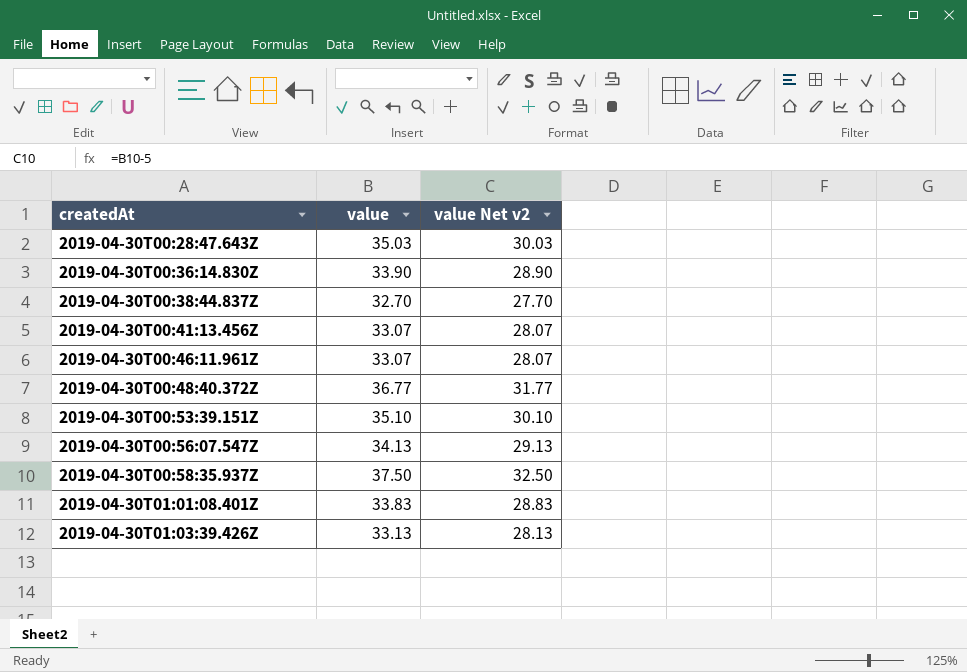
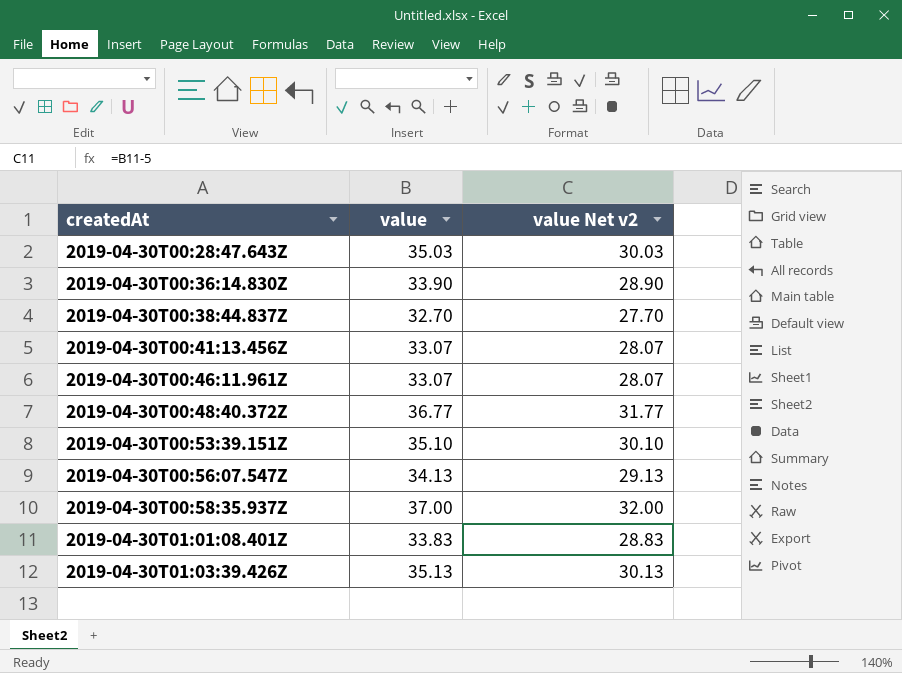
2019-04-30T00:58:35.937Z | value: 37.50 -> 37.00
2019-04-30T00:58:35.937Z | value Net v2: 32.50 -> 32.00
2019-04-30T01:03:39.426Z | value: 33.13 -> 35.13
2019-04-30T01:03:39.426Z | value Net v2: 28.13 -> 30.13

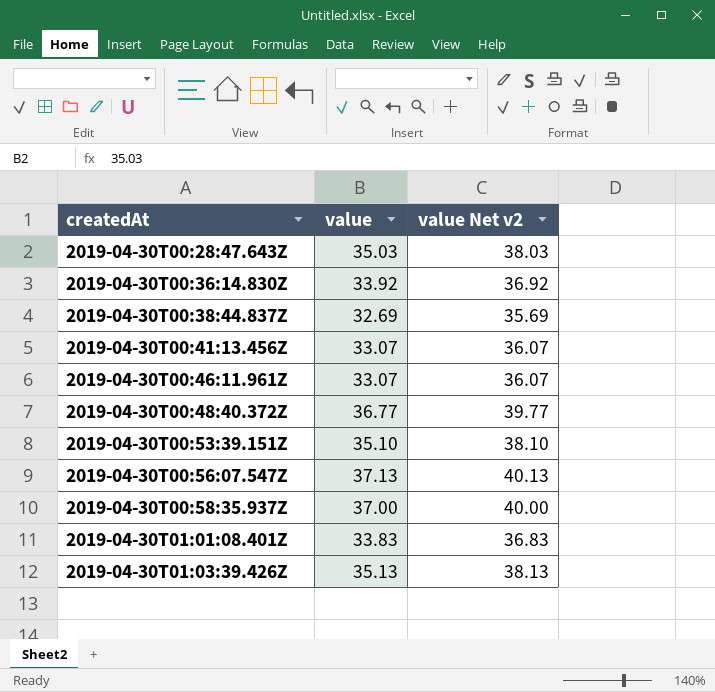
column value Net v2 | formula: [value] - 5 -> [value] + 3
2019-04-30T00:36:14.830Z | value: 33.90 -> 33.92
2019-04-30T00:38:44.837Z | value: 32.70 -> 32.69
2019-04-30T00:56:07.547Z | value: 34.13 -> 37.13

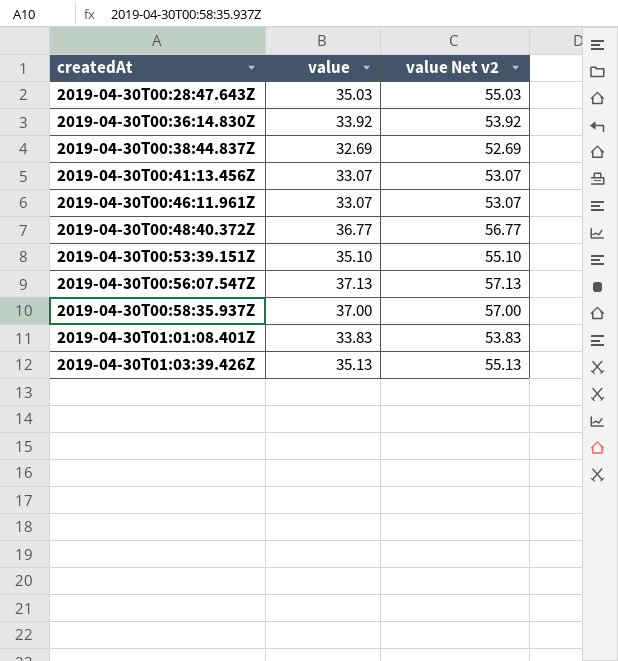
column value Net v2 | formula: [value] + 3 -> [value] + 20

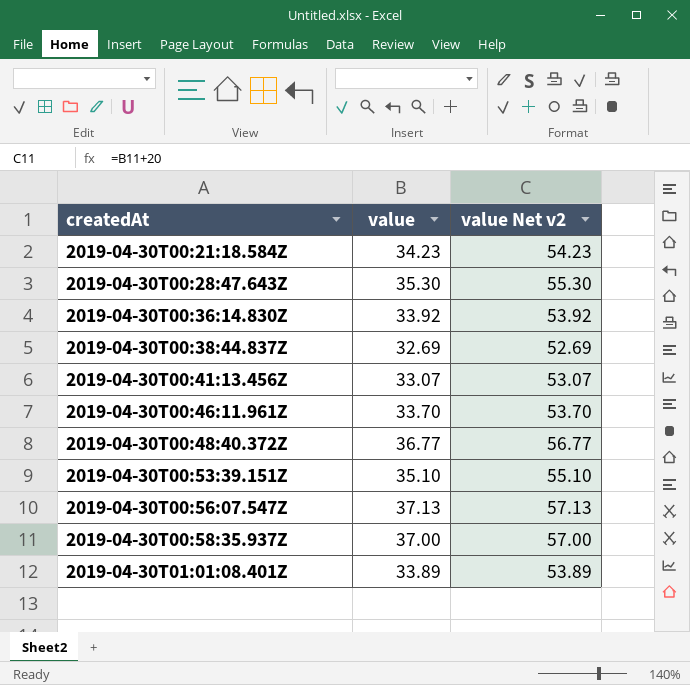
row 2019-04-30T01:03:39.426Z: 35.13 | 55.13 -> none
row 2019-04-30T00:21:18.584Z: none -> 34.23 | 54.23
2019-04-30T00:28:47.643Z | value: 35.03 -> 35.30
2019-04-30T00:28:47.643Z | value Net v2: 55.03 -> 55.30
2019-04-30T00:46:11.961Z | value: 33.07 -> 33.70
2019-04-30T00:46:11.961Z | value Net v2: 53.07 -> 53.70
2019-04-30T01:01:08.401Z | value: 33.83 -> 33.89
2019-04-30T01:01:08.401Z | value Net v2: 53.83 -> 53.89

